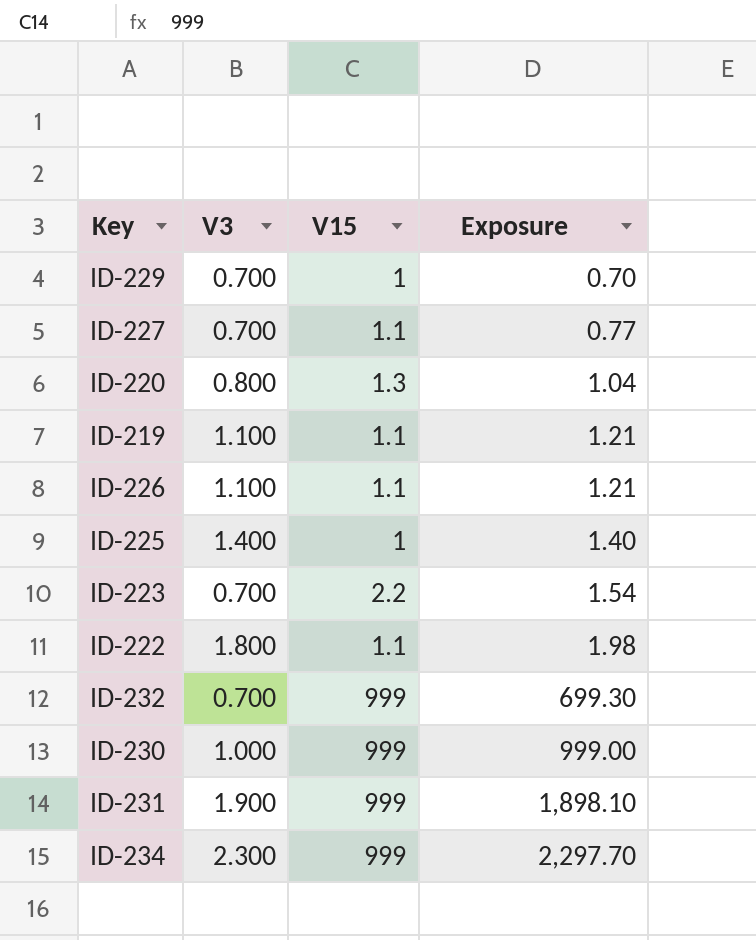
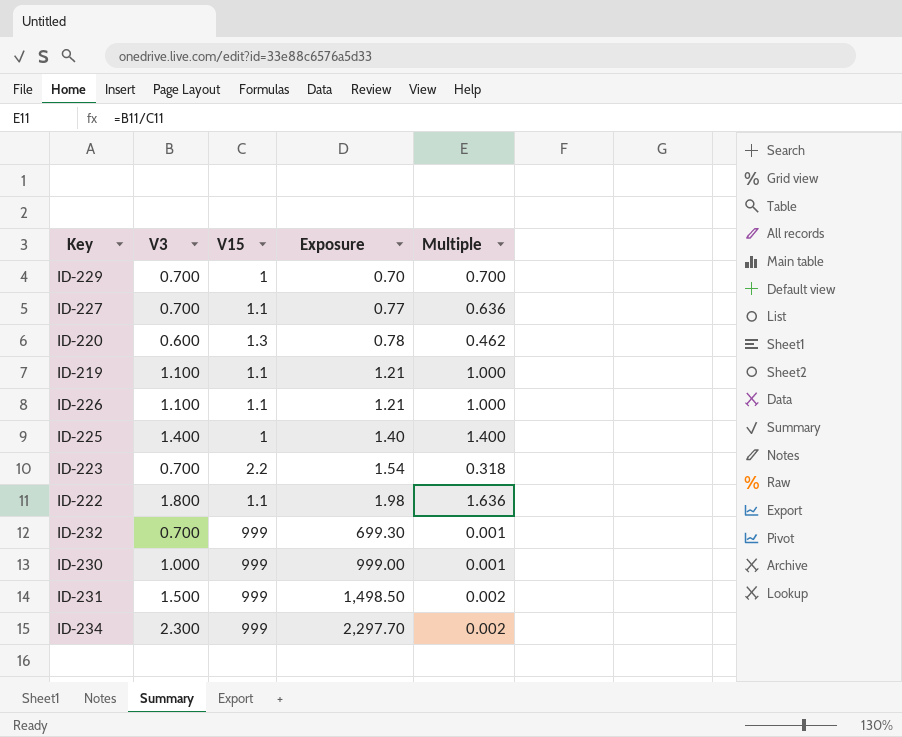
column Multiple | formula: none -> [V3] / [V15]
ID-220 | V3: 0.800 -> 0.600
ID-220 | Exposure: 1.04 -> 0.78
ID-231 | V3: 1.900 -> 1.500
ID-231 | Exposure: 1,898.10 -> 1,498.50

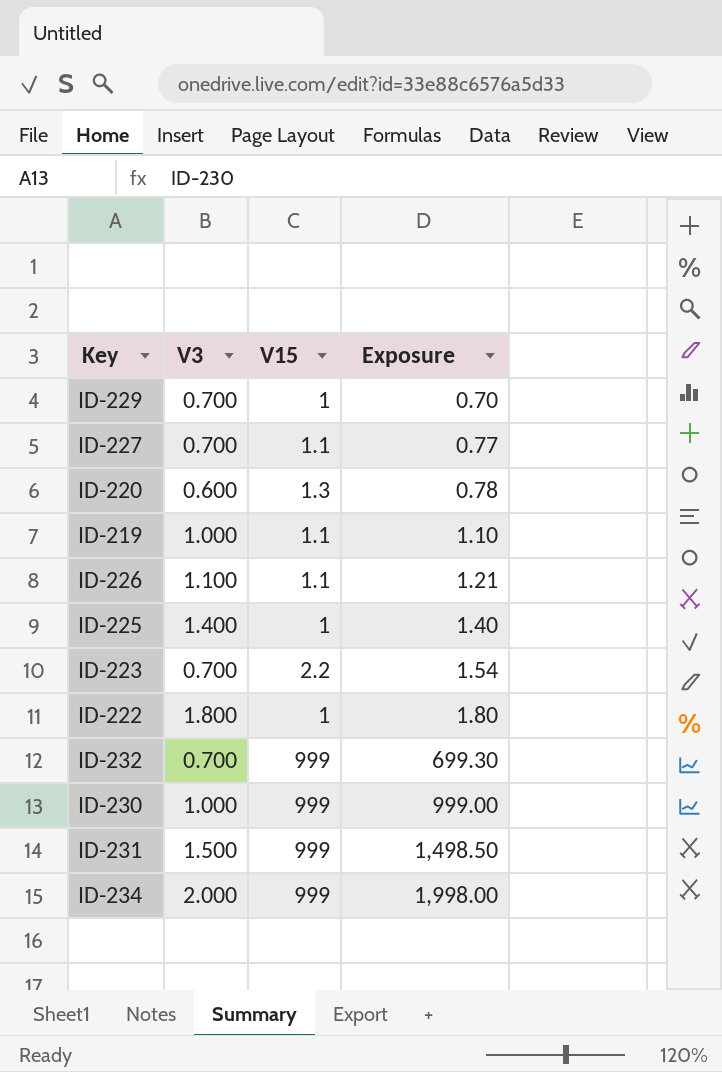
column Multiple | formula: [V3] / [V15] -> none
ID-219 | V3: 1.100 -> 1.000
ID-219 | Exposure: 1.21 -> 1.10
ID-222 | V15: 1.1 -> 1
ID-222 | Exposure: 1.98 -> 1.80
ID-234 | V3: 2.300 -> 2.000
ID-234 | Exposure: 2,297.70 -> 1,998.00

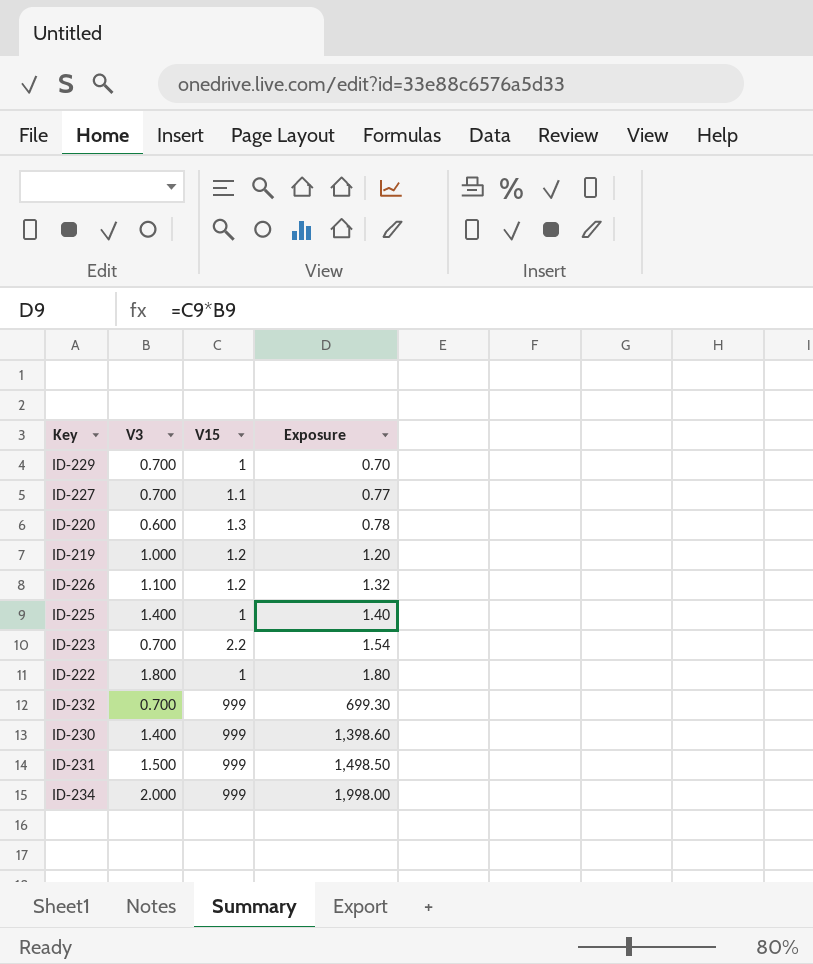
ID-219 | V15: 1.1 -> 1.2
ID-219 | Exposure: 1.10 -> 1.20
ID-226 | V15: 1.1 -> 1.2
ID-226 | Exposure: 1.21 -> 1.32
ID-230 | V3: 1.000 -> 1.400
ID-230 | Exposure: 999.00 -> 1,398.60

